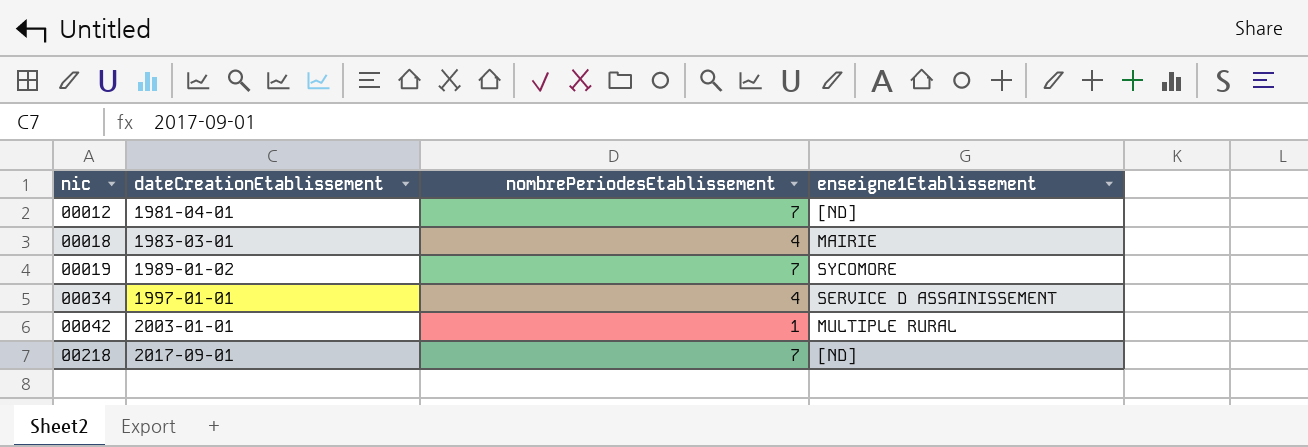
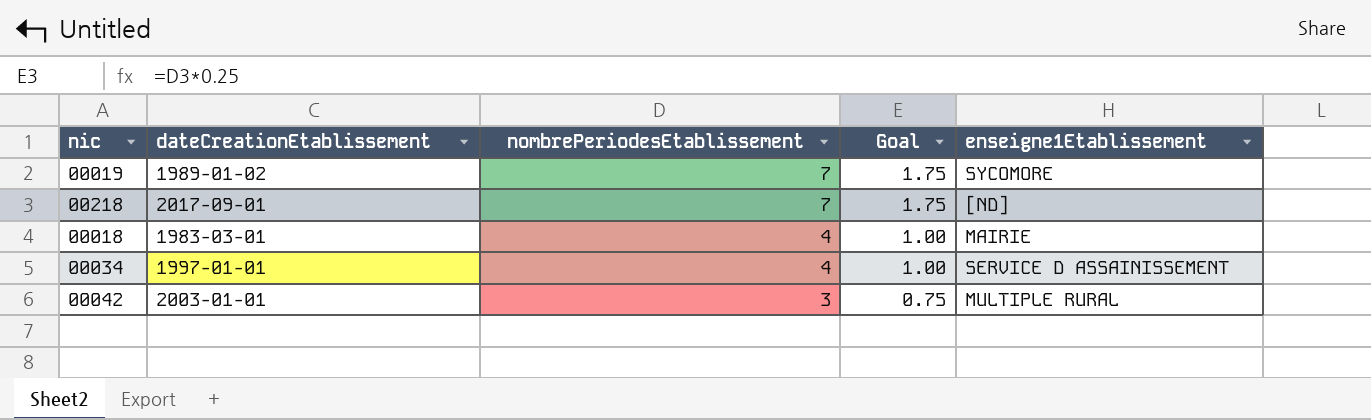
row order: nic ascending -> nombrePeriodesEtablissement descending
column Goal | formula: none -> [nombrePeriodesEtablissement] * 0.25
row 00012: 1981-04-01 | 7 | [ND] -> none
00042 | nombrePeriodesEtablissement: 1 -> 3

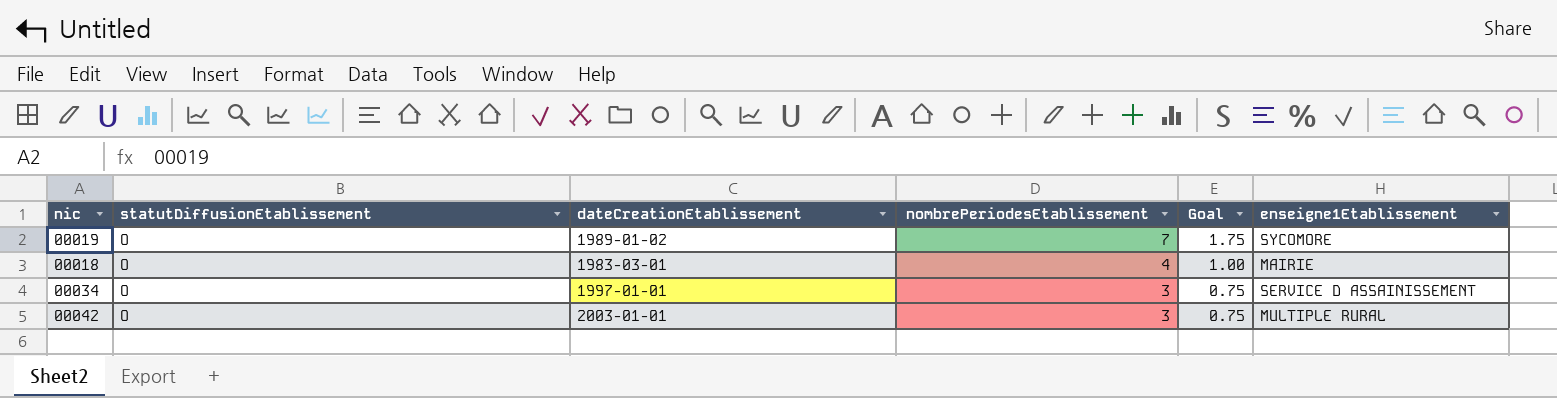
column statutDiffusionEtablissement | position: none -> 2
row 00218: 2017-09-01 | 7 | 1.75 | [ND] -> none
00034 | nombrePeriodesEtablissement: 4 -> 3
00034 | Goal: 1.00 -> 0.75

